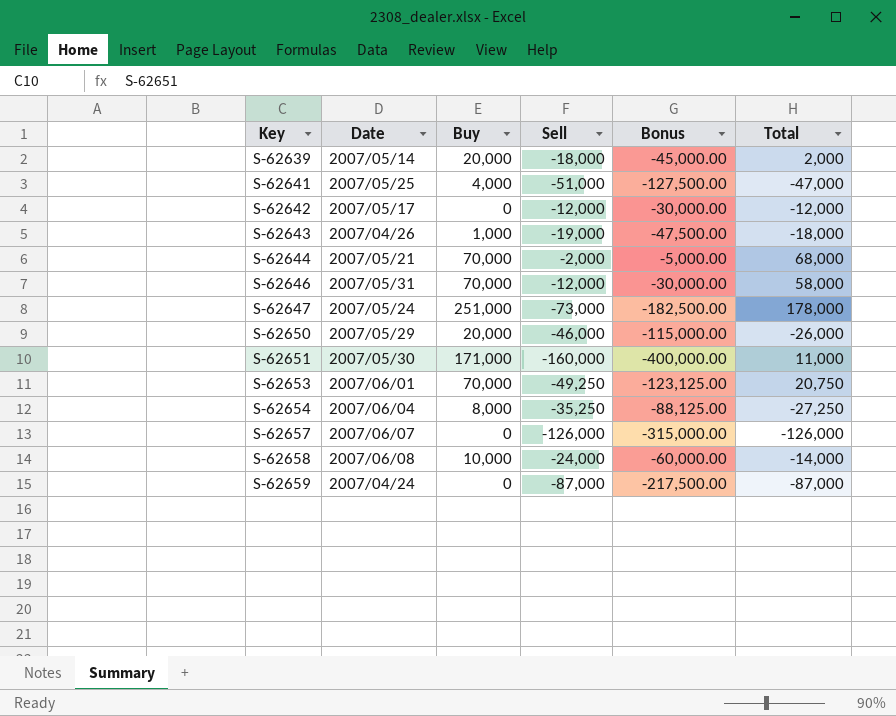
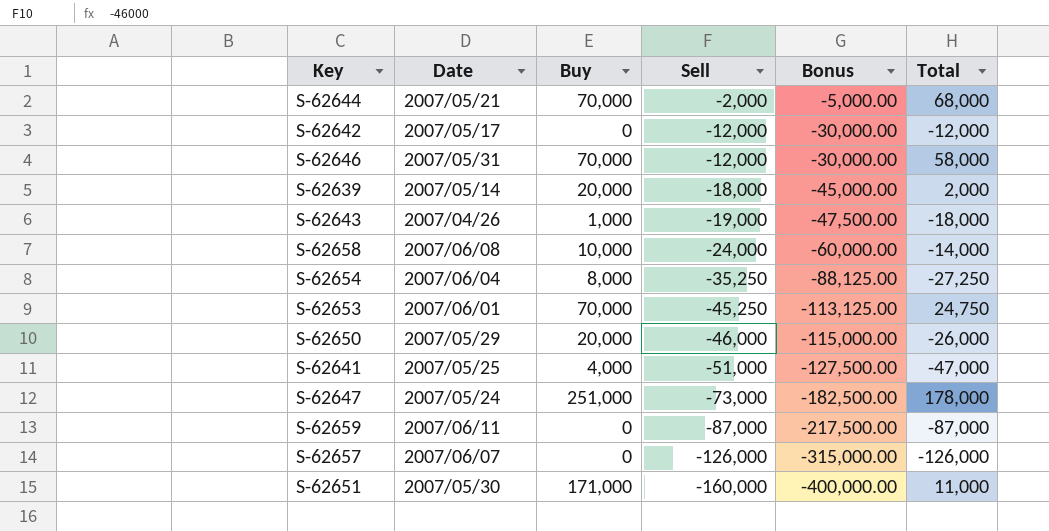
row order: Key ascending -> Sell descending
S-62653 | Sell: -49,250 -> -45,250
S-62653 | Bonus: -123,125.00 -> -113,125.00
S-62653 | Total: 20,750 -> 24,750
S-62659 | Date: 2007/04/24 -> 2007/06/11

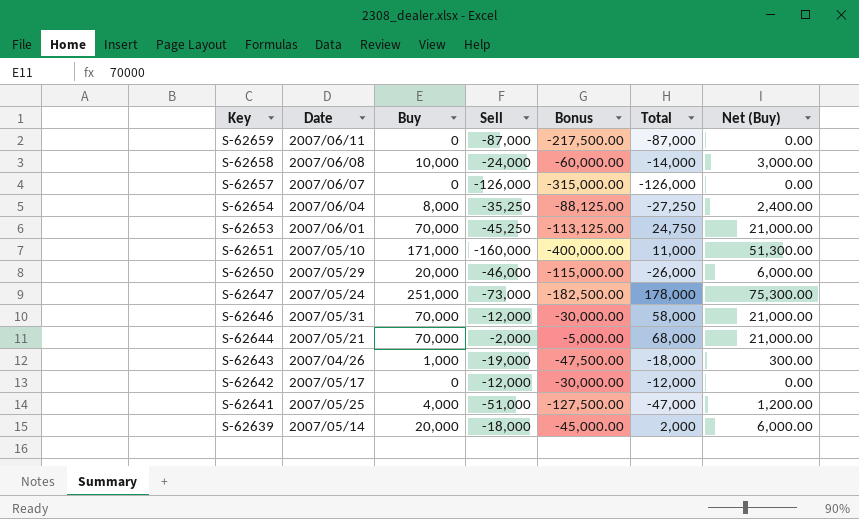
row order: Sell descending -> Key descending
column Net (Buy) | formula: none -> [Buy] * 0.3
S-62651 | Date: 2007/05/30 -> 2007/05/10

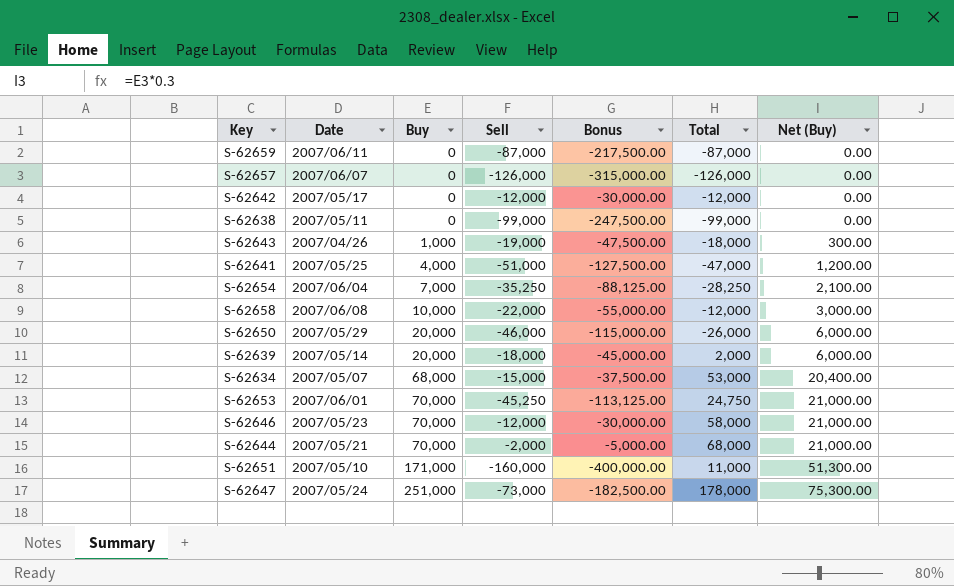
row order: Key descending -> Buy ascending
row S-62638: none -> 2007/05/11 | 0 | -99,000 | -247,500.00 | -99,000 | 0.00
S-62654 | Buy: 8,000 -> 7,000
S-62654 | Total: -27,250 -> -28,250
S-62654 | Net (Buy): 2,400.00 -> 2,100.00
S-62658 | Sell: -24,000 -> -22,000
S-62658 | Bonus: -60,000.00 -> -55,000.00
S-62658 | Total: -14,000 -> -12,000
row S-62634: none -> 2007/05/07 | 68,000 | -15,000 | -37,500.00 | 53,000 | 20,400.00
S-62646 | Date: 2007/05/31 -> 2007/05/23

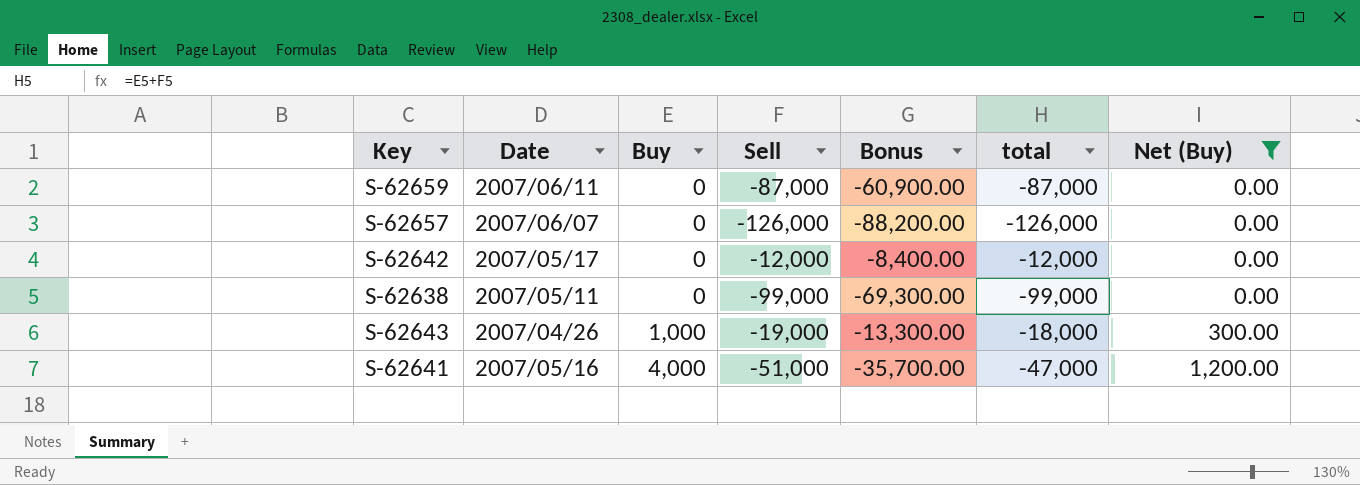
filter: none -> Net (Buy) <= 1,200.00
column Bonus | formula: [Sell] * 2.5 -> [Sell] * 0.7
column name: Total -> total
S-62641 | Date: 2007/05/25 -> 2007/05/16

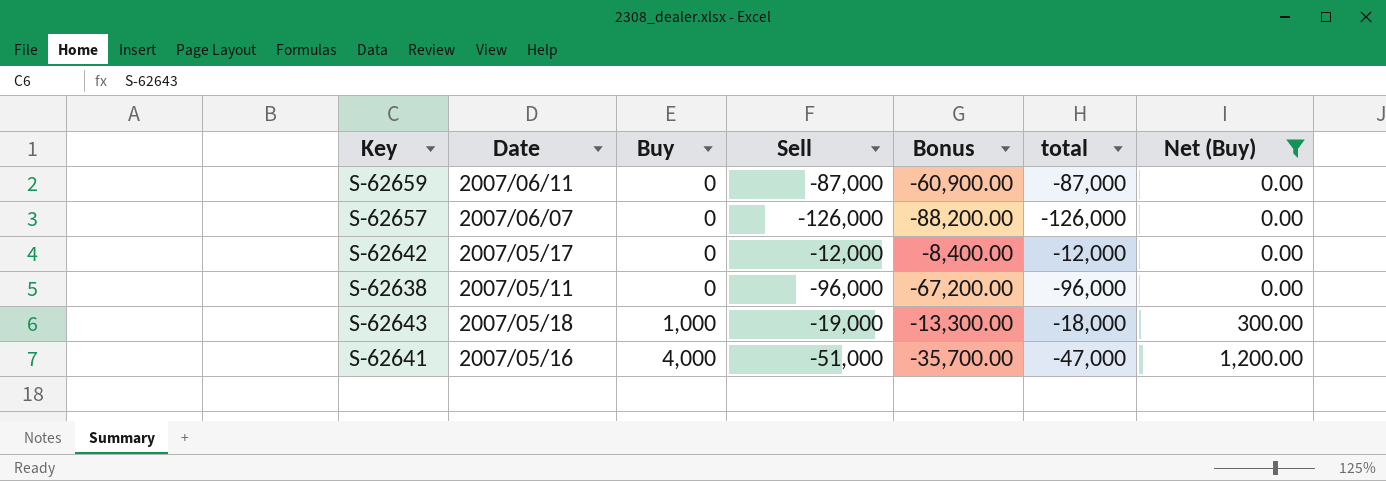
S-62638 | Sell: -99,000 -> -96,000
S-62638 | Bonus: -69,300.00 -> -67,200.00
S-62638 | total: -99,000 -> -96,000
S-62643 | Date: 2007/04/26 -> 2007/05/18

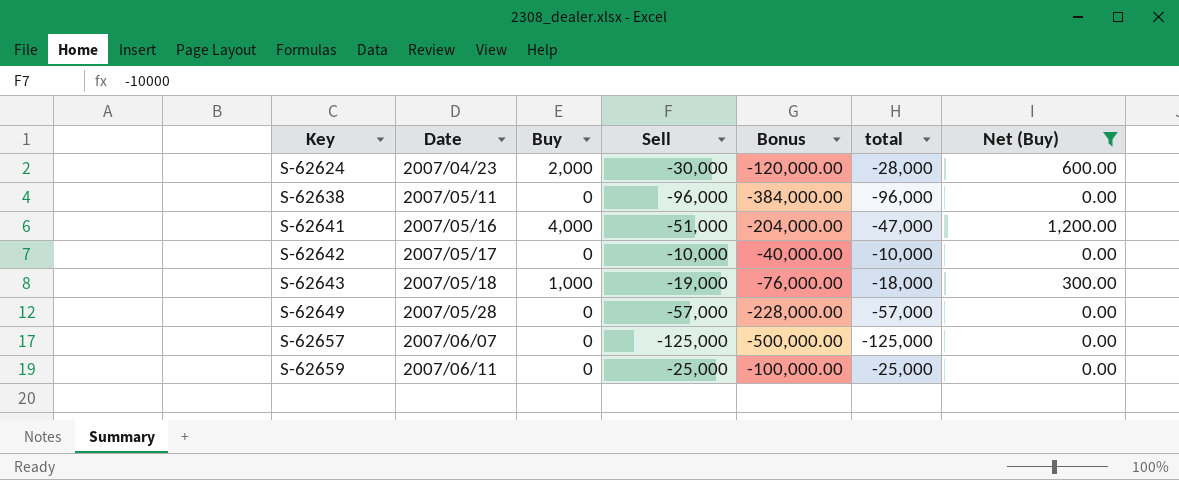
row order: Buy ascending -> Key ascending
column Bonus | formula: [Sell] * 0.7 -> [Sell] * 4
row S-62624: none -> 2007/04/23 | 2,000 | -30,000 | -120,000.00 | -28,000 | 600.00
S-62642 | Sell: -12,000 -> -10,000
S-62642 | total: -12,000 -> -10,000
row S-62649: none -> 2007/05/28 | 0 | -57,000 | -228,000.00 | -57,000 | 0.00
S-62657 | Sell: -126,000 -> -125,000
S-62657 | total: -126,000 -> -125,000
S-62659 | Sell: -87,000 -> -25,000
S-62659 | total: -87,000 -> -25,000

